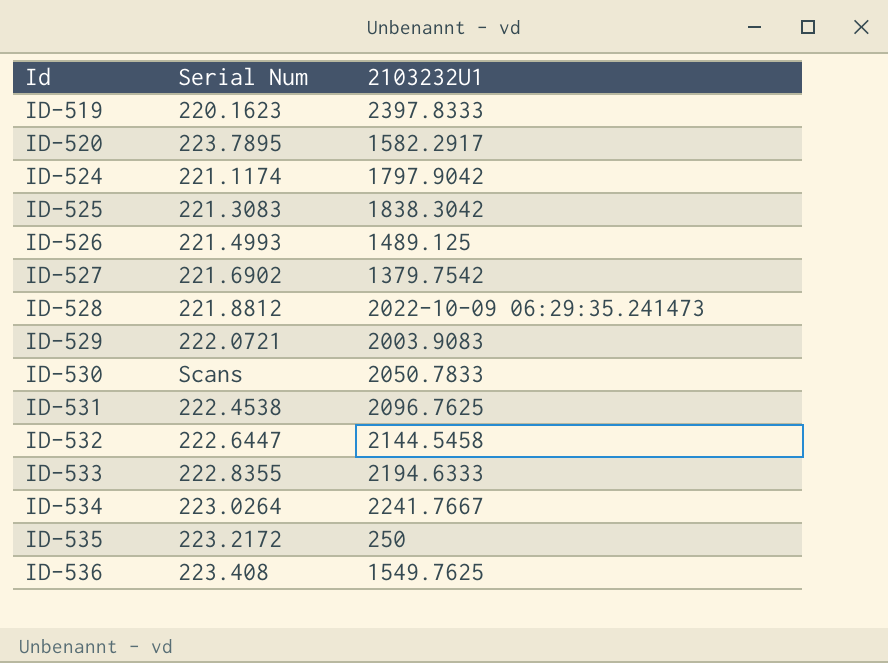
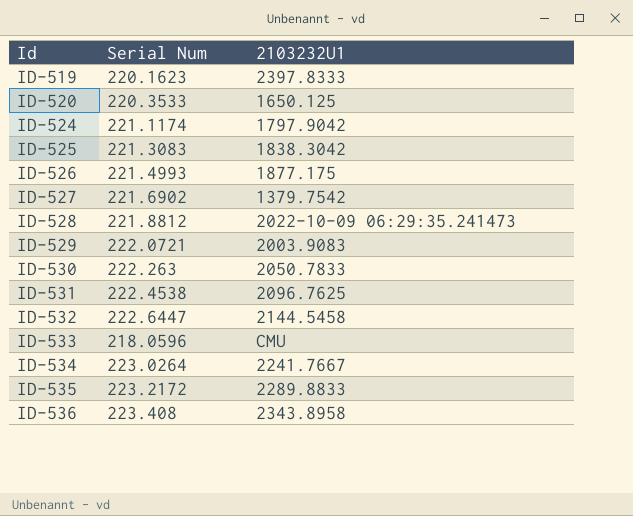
ID-520 | Serial Num: 223.7895 -> 220.3533
ID-520 | 2103232U1: 1582.2917 -> 1650.125
ID-526 | 2103232U1: 1489.125 -> 1877.175
ID-530 | Serial Num: Scans -> 222.263
ID-533 | Serial Num: 222.8355 -> 218.0596
ID-533 | 2103232U1: 2194.6333 -> CMU
ID-535 | 2103232U1: 250 -> 2289.8833
ID-536 | 2103232U1: 1549.7625 -> 2343.8958

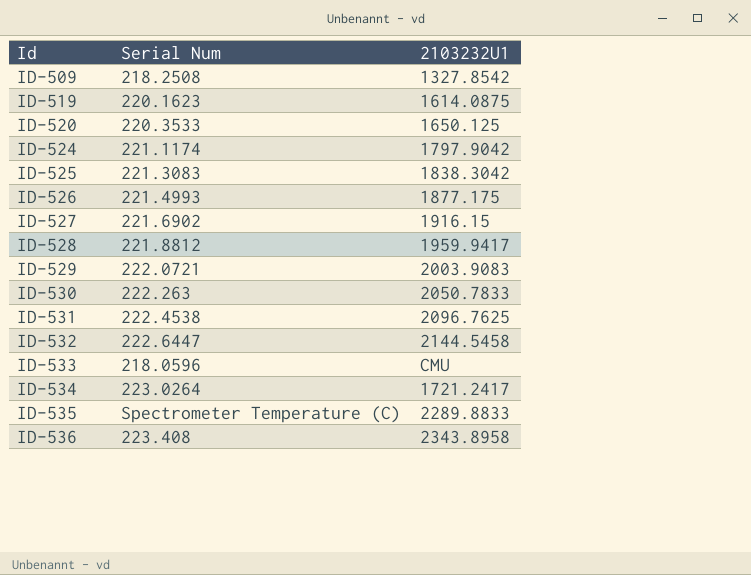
row ID-509: none -> 218.2508 | 1327.8542
ID-519 | 2103232U1: 2397.8333 -> 1614.0875
ID-527 | 2103232U1: 1379.7542 -> 1916.15
ID-528 | 2103232U1: 2022-10-09 06:29:35.241473 -> 1959.9417
ID-534 | 2103232U1: 2241.7667 -> 1721.2417
ID-535 | Serial Num: 223.2172 -> Spectrometer Temperature (C)

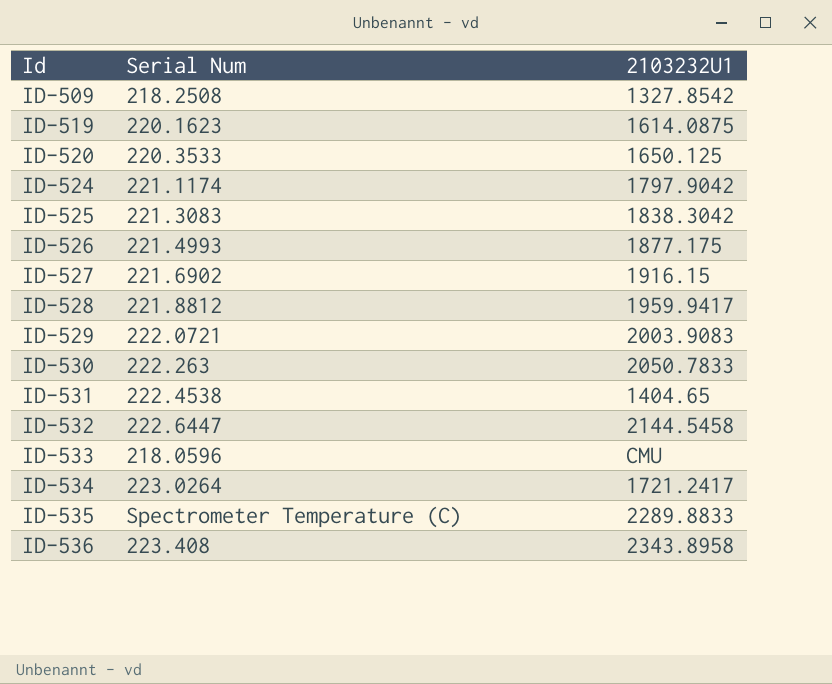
ID-531 | 2103232U1: 2096.7625 -> 1404.65

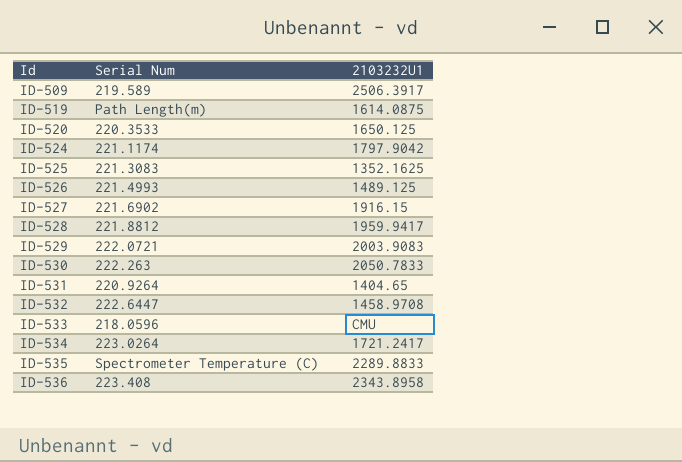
ID-509 | Serial Num: 218.2508 -> 219.589
ID-509 | 2103232U1: 1327.8542 -> 2506.3917
ID-519 | Serial Num: 220.1623 -> Path Length(m)
ID-525 | 2103232U1: 1838.3042 -> 1352.1625
ID-526 | 2103232U1: 1877.175 -> 1489.125
ID-531 | Serial Num: 222.4538 -> 220.9264
ID-532 | 2103232U1: 2144.5458 -> 1458.9708

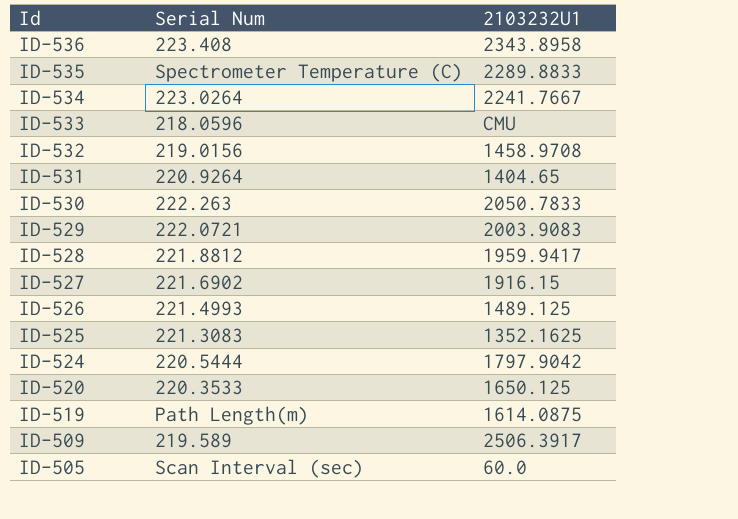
row order: Id ascending -> Id descending
ID-534 | 2103232U1: 1721.2417 -> 2241.7667
ID-532 | Serial Num: 222.6447 -> 219.0156
ID-524 | Serial Num: 221.1174 -> 220.5444
row ID-505: none -> Scan Interval (sec) | 60.0

